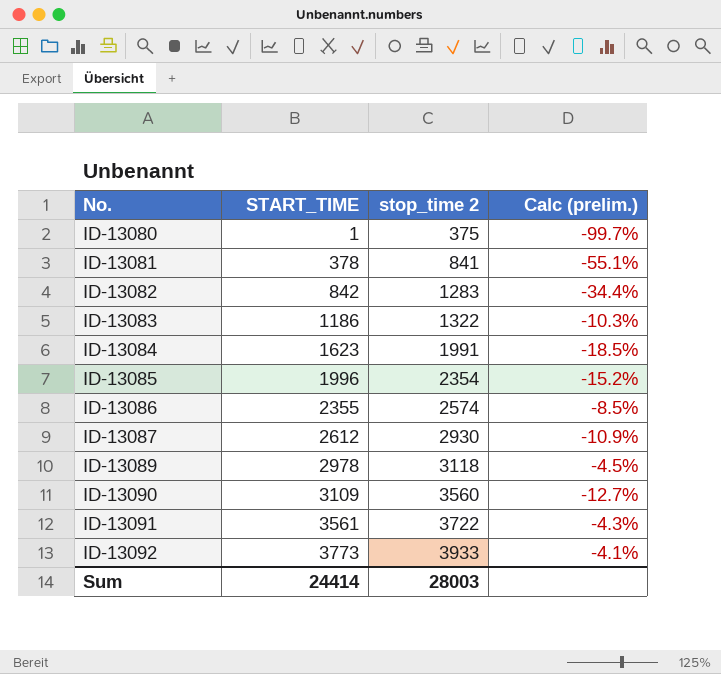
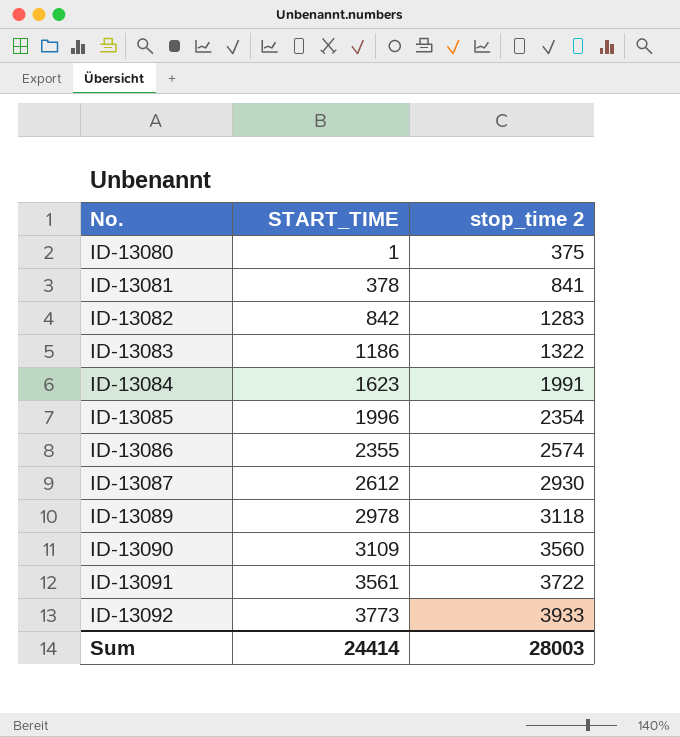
column Calc (prelim.) | formula: ([START_TIME] - [stop_time 2]) / [stop_time 2] -> none

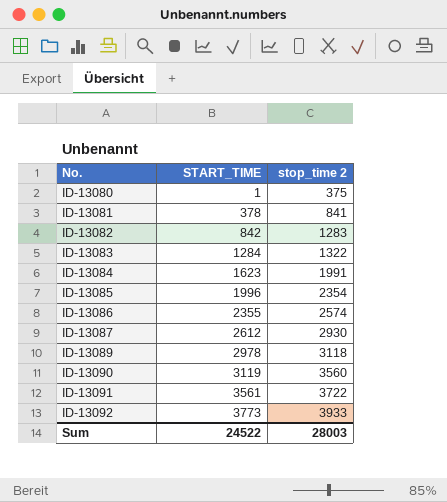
ID-13083 | START_TIME: 1186 -> 1284
ID-13090 | START_TIME: 3109 -> 3119
Sum | START_TIME: 24414 -> 24522

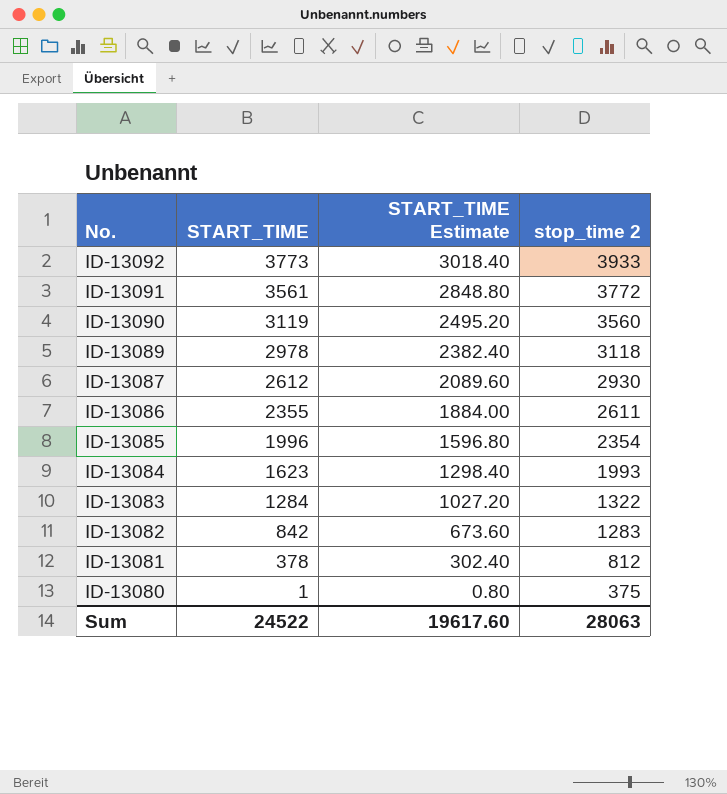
row order: No. ascending -> No. descending
column START_TIME Estimate | formula: none -> [START_TIME] * 0.8
ID-13091 | stop_time 2: 3722 -> 3772
ID-13086 | stop_time 2: 2574 -> 2611
ID-13084 | stop_time 2: 1991 -> 1993
ID-13081 | stop_time 2: 841 -> 812
Sum | stop_time 2: 28003 -> 28063

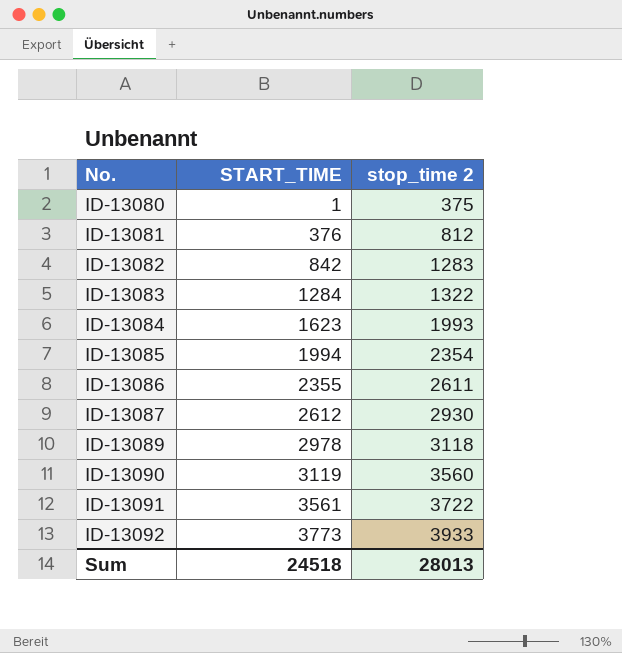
row order: No. descending -> No. ascending
column START_TIME Estimate | formula: [START_TIME] * 0.8 -> none
ID-13081 | START_TIME: 378 -> 376
ID-13085 | START_TIME: 1996 -> 1994
ID-13091 | stop_time 2: 3772 -> 3722
Sum | START_TIME: 24522 -> 24518
Sum | stop_time 2: 28063 -> 28013

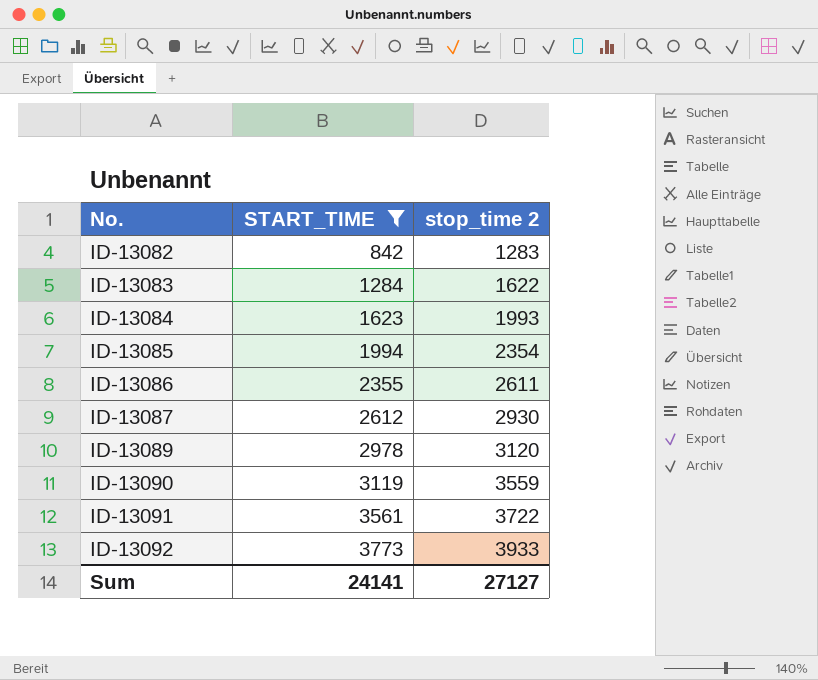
filter: none -> START_TIME >= 842
ID-13083 | stop_time 2: 1322 -> 1622
ID-13089 | stop_time 2: 3118 -> 3120
ID-13090 | stop_time 2: 3560 -> 3559
Sum | START_TIME: 24518 -> 24141
Sum | stop_time 2: 28013 -> 27127

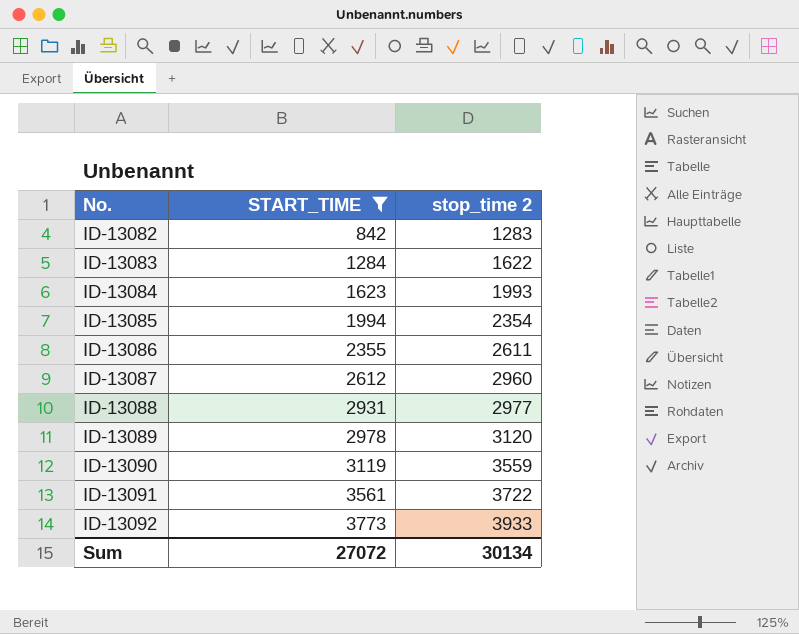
ID-13087 | stop_time 2: 2930 -> 2960
row ID-13088: none -> 2931 | 2977
Sum | START_TIME: 24141 -> 27072
Sum | stop_time 2: 27127 -> 30134

